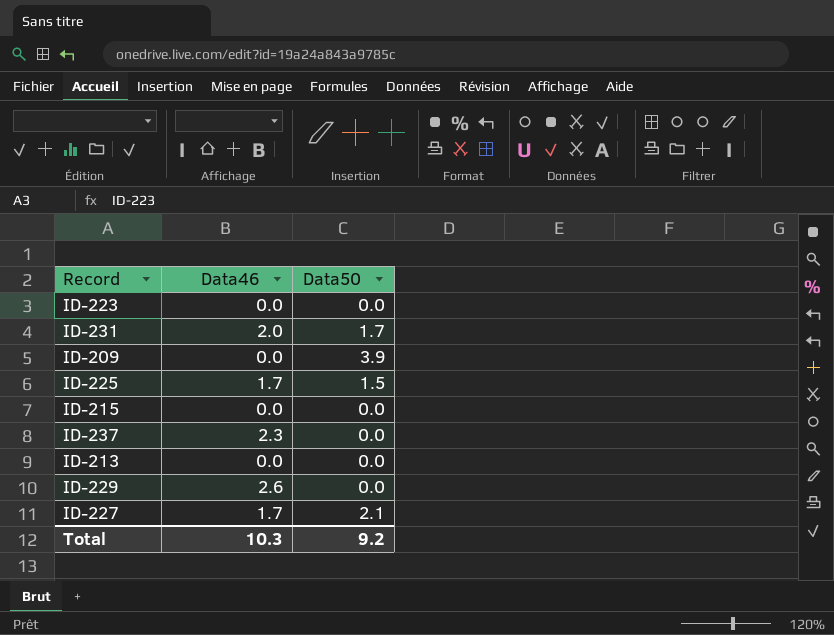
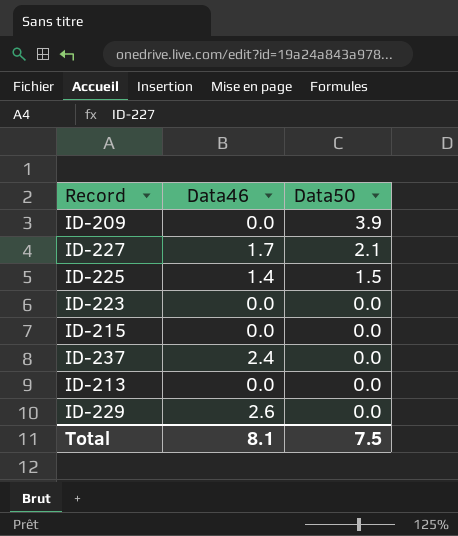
row order: none -> Data50 descending
row ID-231: 2.0 | 1.7 -> none
ID-225 | Data46: 1.7 -> 1.4
ID-237 | Data46: 2.3 -> 2.4
Total | Data46: 10.3 -> 8.1
Total | Data50: 9.2 -> 7.5

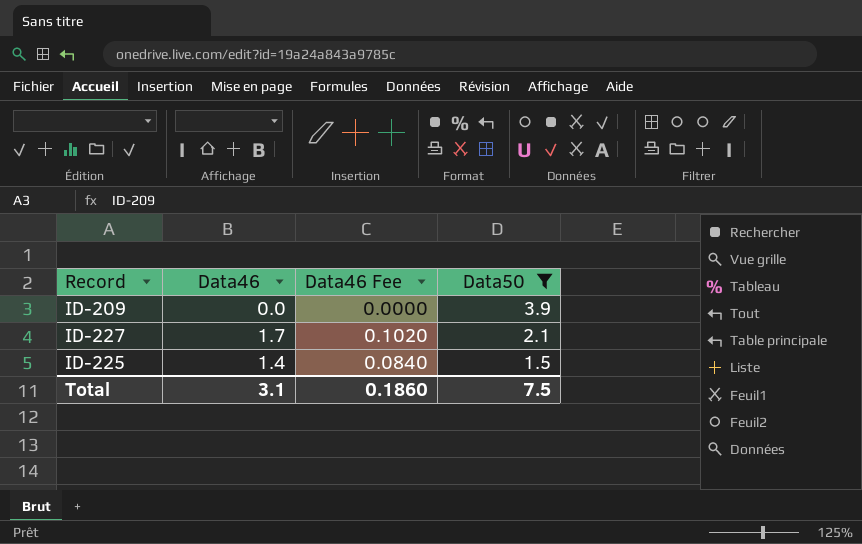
filter: none -> Data50 != 0.0
column Data46 Fee | formula: none -> [Data46] * 0.06
Total | Data46: 8.1 -> 3.1

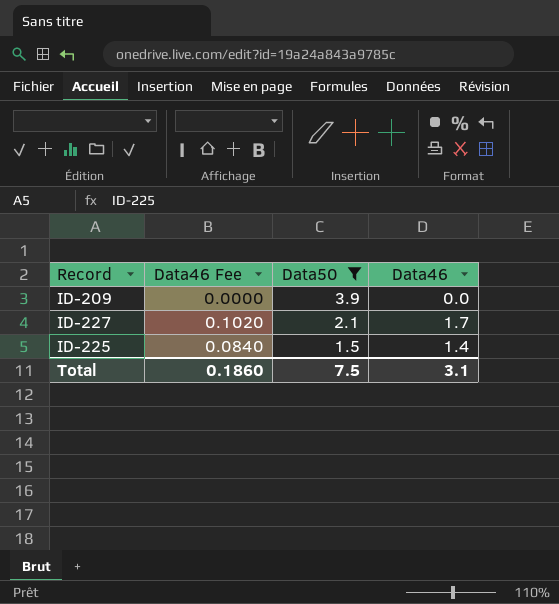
column Data46 | position: 2 -> 4

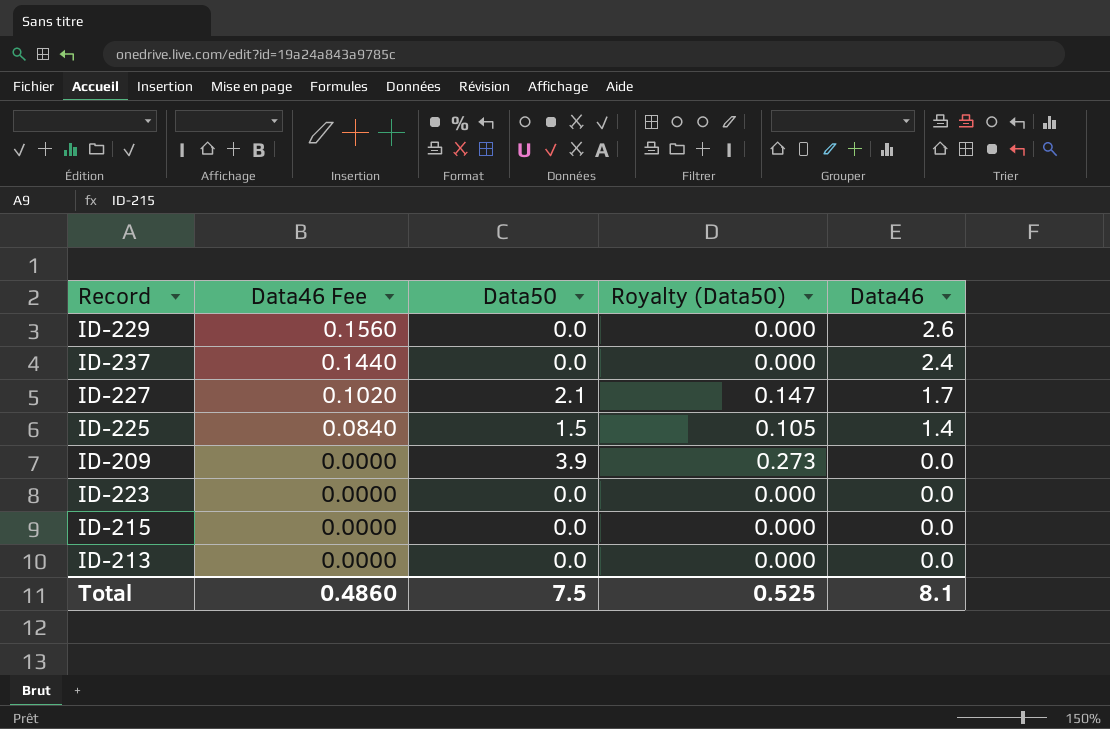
filter: Data50 != 0.0 -> none
row order: Data50 descending -> Data46 Fee descending
column Royalty (Data50) | formula: none -> [Data50] * 0.07
Total | Data46 Fee: 0.1860 -> 0.4860
Total | Data46: 3.1 -> 8.1

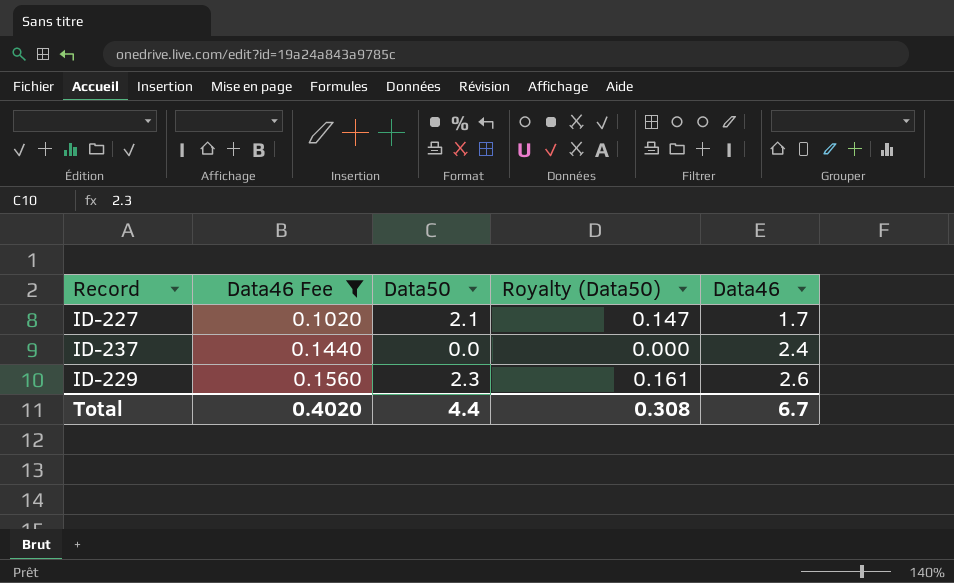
filter: none -> Data46 Fee >= 0.1020
row order: Data46 Fee descending -> Data46 Fee ascending
ID-229 | Data50: 0.0 -> 2.3
ID-229 | Royalty (Data50): 0.000 -> 0.161
Total | Data46 Fee: 0.4860 -> 0.4020
Total | Data50: 7.5 -> 4.4
Total | Royalty (Data50): 0.525 -> 0.308
Total | Data46: 8.1 -> 6.7

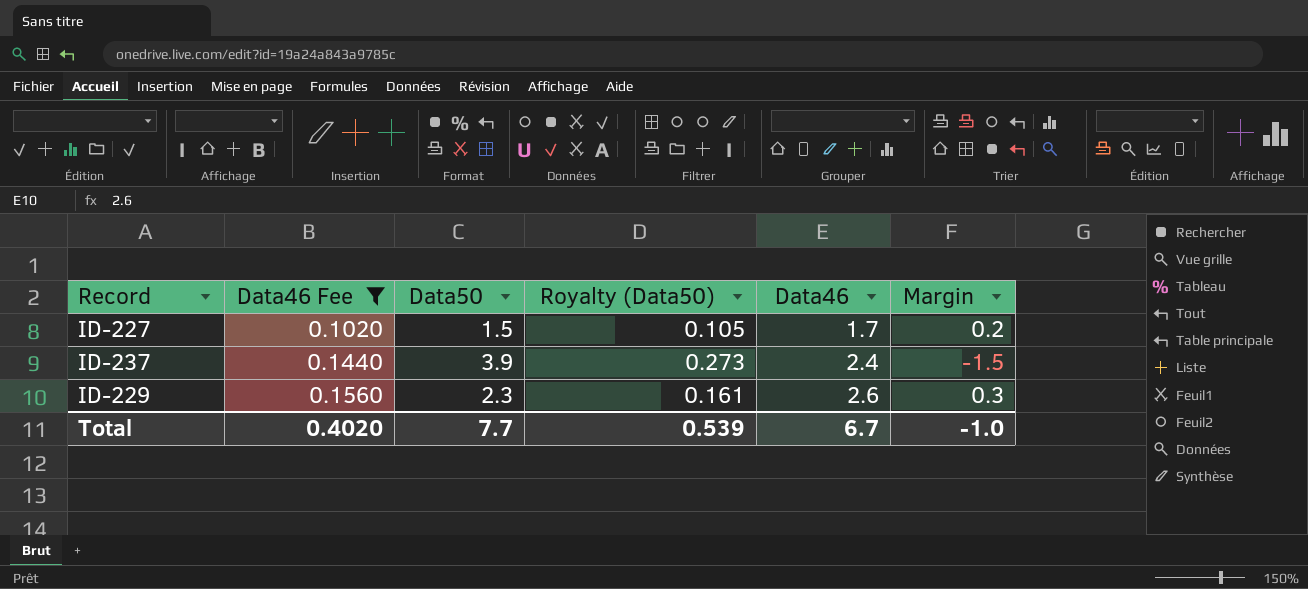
column Margin | formula: none -> [Data46] - [Data50]
ID-227 | Data50: 2.1 -> 1.5
ID-227 | Royalty (Data50): 0.147 -> 0.105
ID-237 | Data50: 0.0 -> 3.9
ID-237 | Royalty (Data50): 0.000 -> 0.273
Total | Data50: 4.4 -> 7.7
Total | Royalty (Data50): 0.308 -> 0.539

